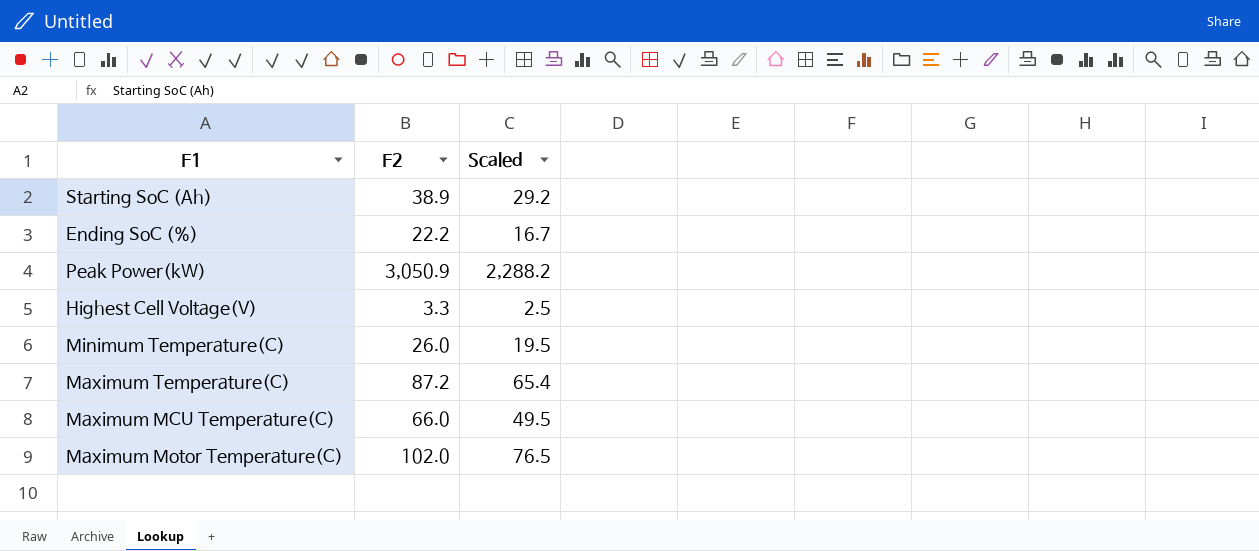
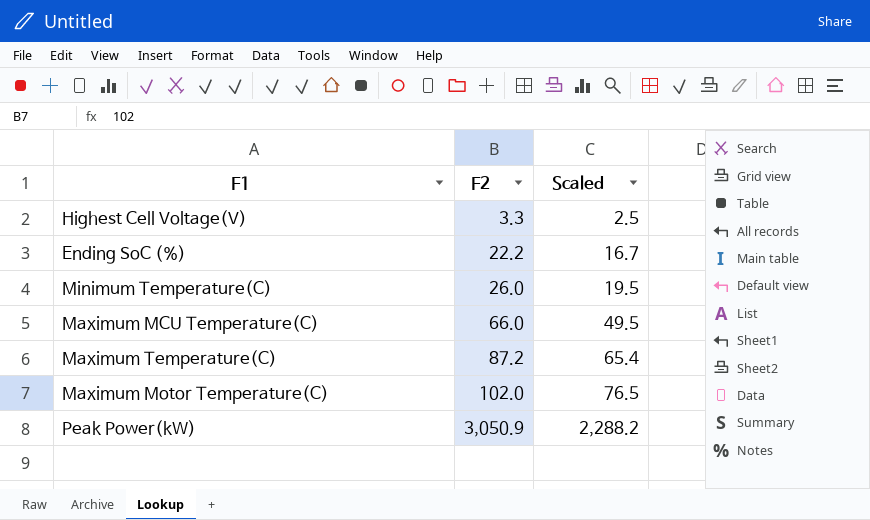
row order: none -> F2 ascending
row Starting SoC (Ah): 38.9 | 29.2 -> none

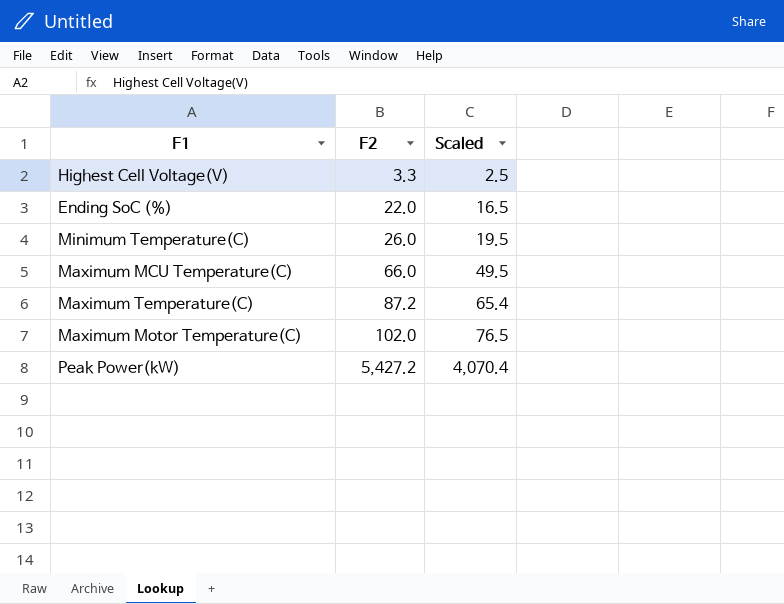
Ending SoC (%) | F2: 22.2 -> 22.0
Ending SoC (%) | Scaled: 16.7 -> 16.5
Peak Power(kW) | F2: 3,050.9 -> 5,427.2
Peak Power(kW) | Scaled: 2,288.2 -> 4,070.4

